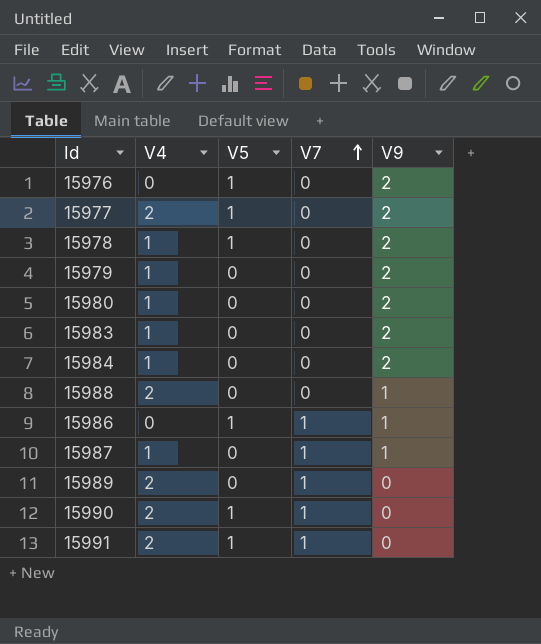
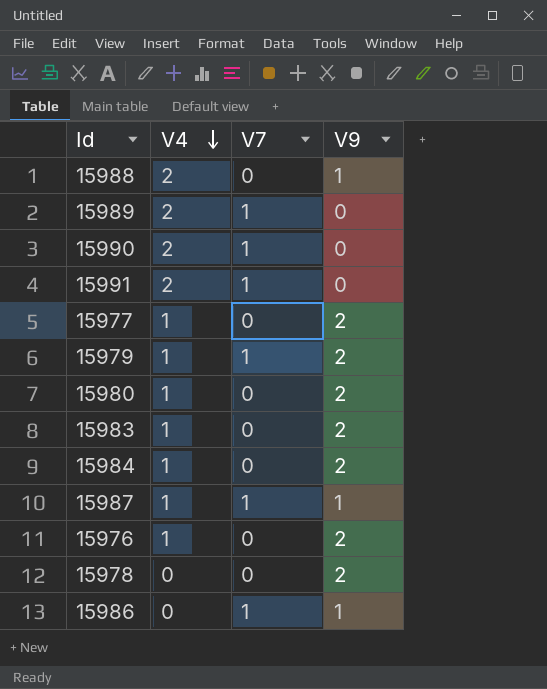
row order: V7 ascending -> V4 descending
column V5 | position: 3 -> none
15977 | V4: 2 -> 1
15979 | V7: 0 -> 1
15976 | V4: 0 -> 1
15978 | V4: 1 -> 0

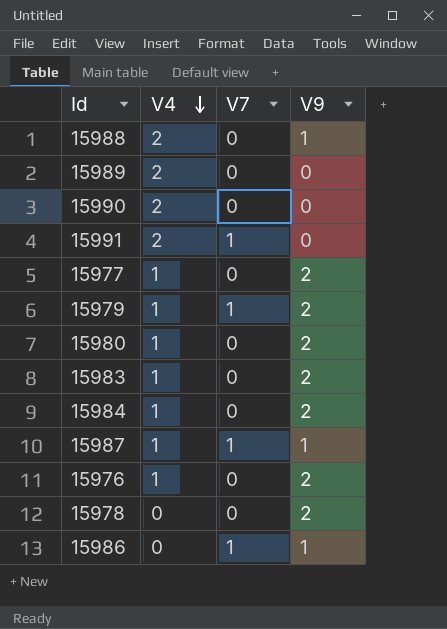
15989 | V7: 1 -> 0
15990 | V7: 1 -> 0

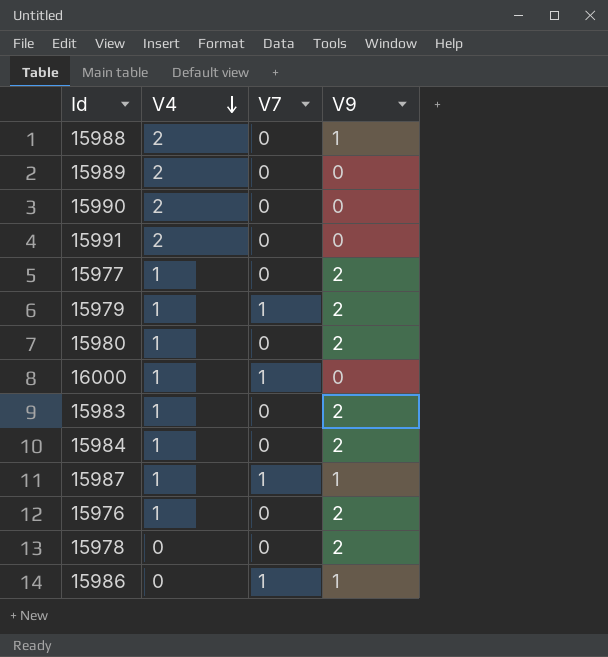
15991 | V7: 1 -> 0
row 16000: none -> 1 | 1 | 0

